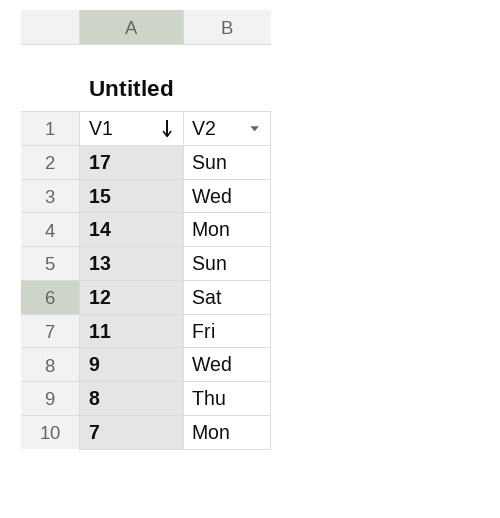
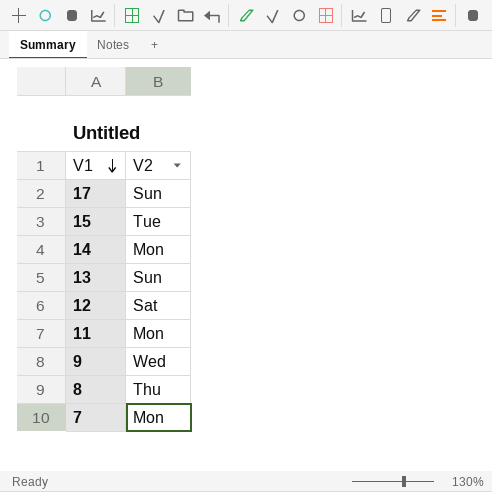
15 | V2: Wed -> Tue
11 | V2: Fri -> Mon

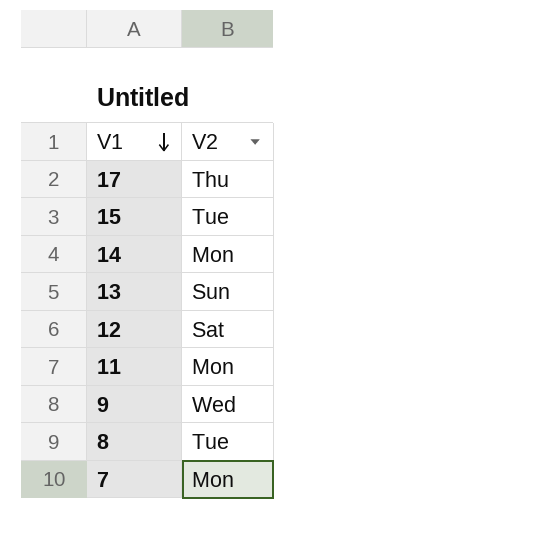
17 | V2: Sun -> Thu
8 | V2: Thu -> Tue

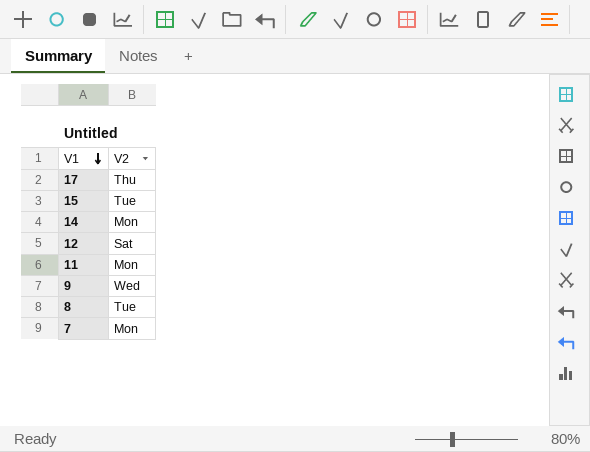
row 13: Sun -> none

